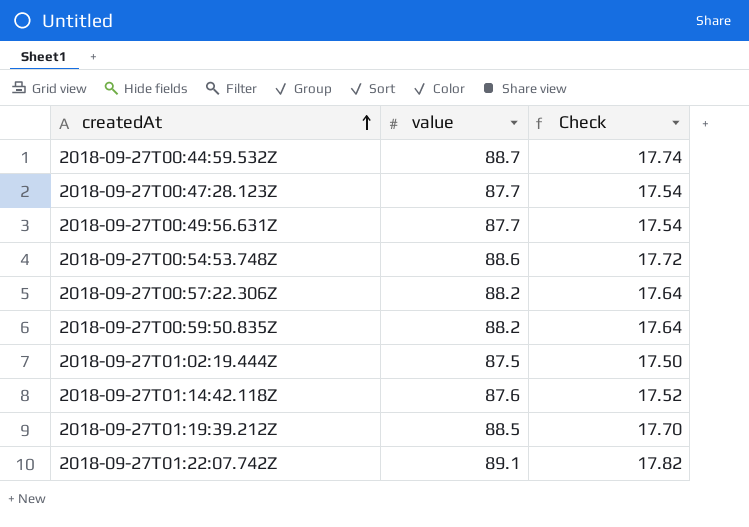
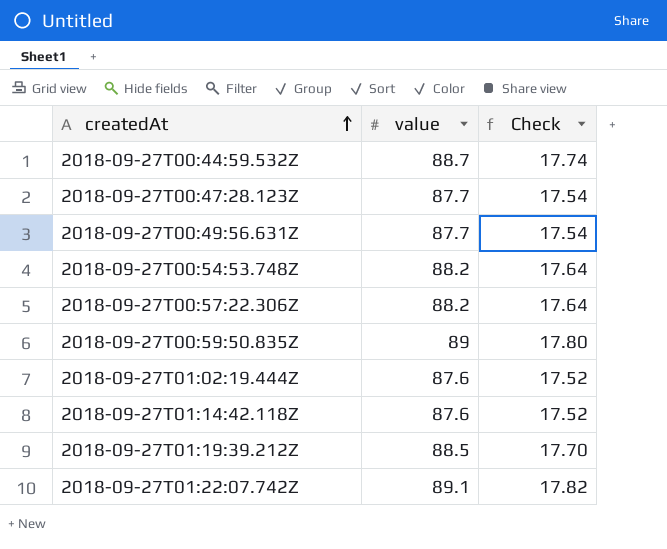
2018-09-27T00:54:53.748Z | value: 88.6 -> 88.2
2018-09-27T00:54:53.748Z | Check: 17.72 -> 17.64
2018-09-27T00:59:50.835Z | value: 88.2 -> 89
2018-09-27T00:59:50.835Z | Check: 17.64 -> 17.80
2018-09-27T01:02:19.444Z | value: 87.5 -> 87.6
2018-09-27T01:02:19.444Z | Check: 17.50 -> 17.52

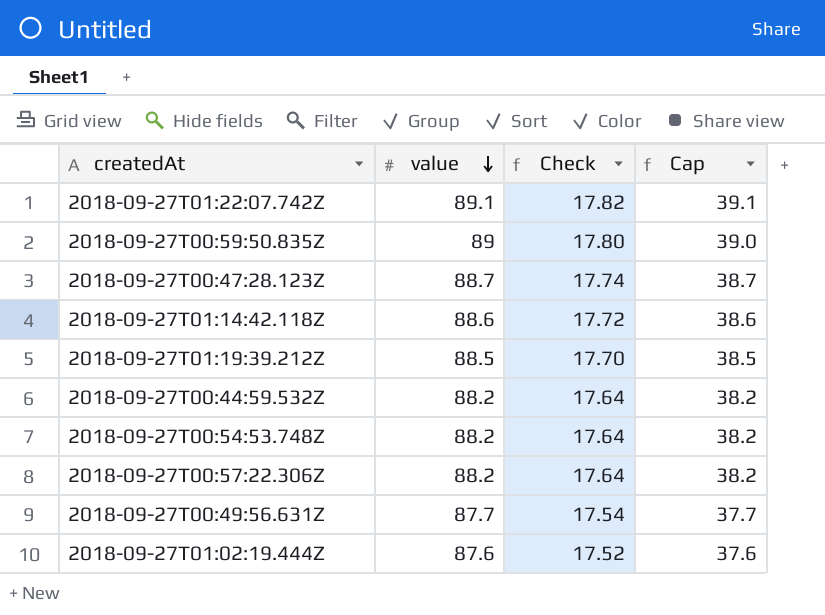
row order: createdAt ascending -> value descending
column Cap | formula: none -> [value] - 50
2018-09-27T00:47:28.123Z | value: 87.7 -> 88.7
2018-09-27T00:47:28.123Z | Check: 17.54 -> 17.74
2018-09-27T01:14:42.118Z | value: 87.6 -> 88.6
2018-09-27T01:14:42.118Z | Check: 17.52 -> 17.72
2018-09-27T00:44:59.532Z | value: 88.7 -> 88.2
2018-09-27T00:44:59.532Z | Check: 17.74 -> 17.64

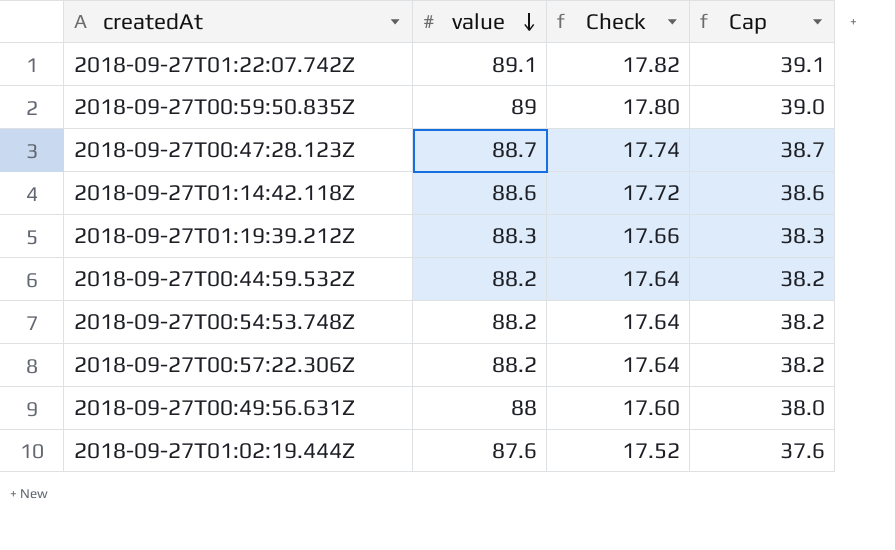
2018-09-27T01:19:39.212Z | value: 88.5 -> 88.3
2018-09-27T01:19:39.212Z | Check: 17.70 -> 17.66
2018-09-27T01:19:39.212Z | Cap: 38.5 -> 38.3
2018-09-27T00:49:56.631Z | value: 87.7 -> 88
2018-09-27T00:49:56.631Z | Check: 17.54 -> 17.60
2018-09-27T00:49:56.631Z | Cap: 37.7 -> 38.0

